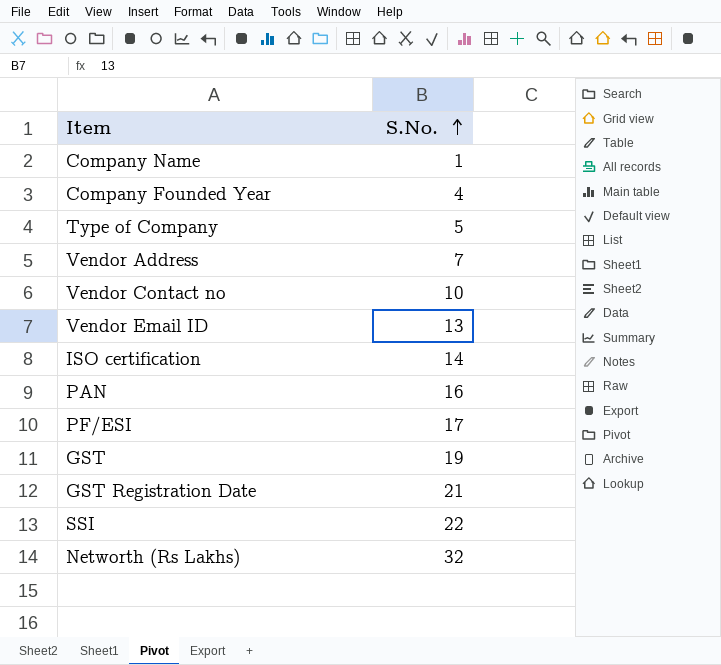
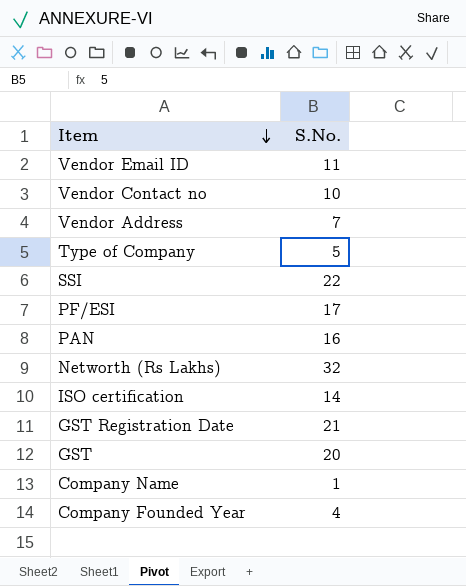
row order: S.No. ascending -> Item descending
Vendor Email ID | S.No.: 13 -> 11
GST | S.No.: 19 -> 20

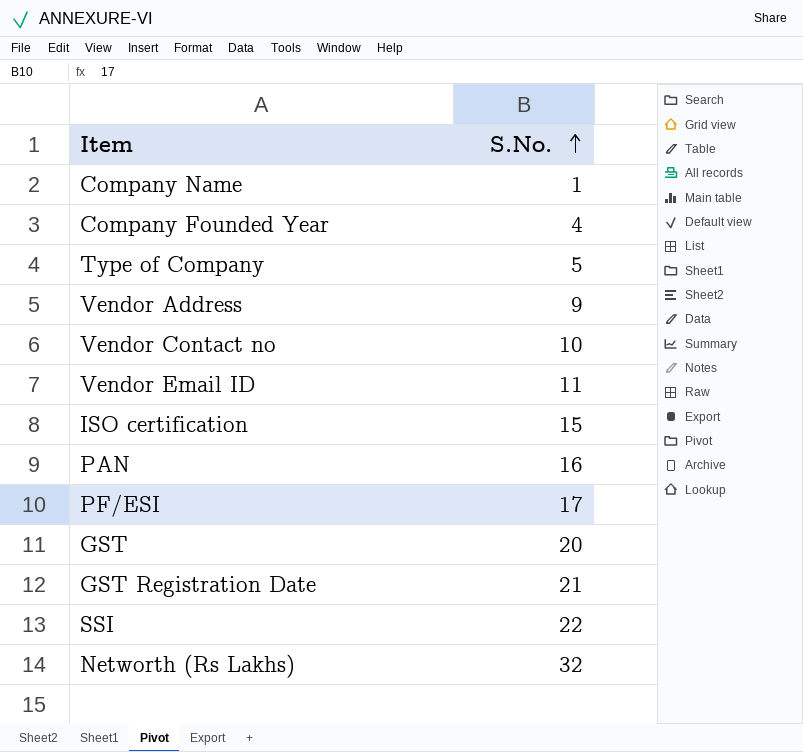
row order: Item descending -> S.No. ascending
Vendor Address | S.No.: 7 -> 9
ISO certification | S.No.: 14 -> 15

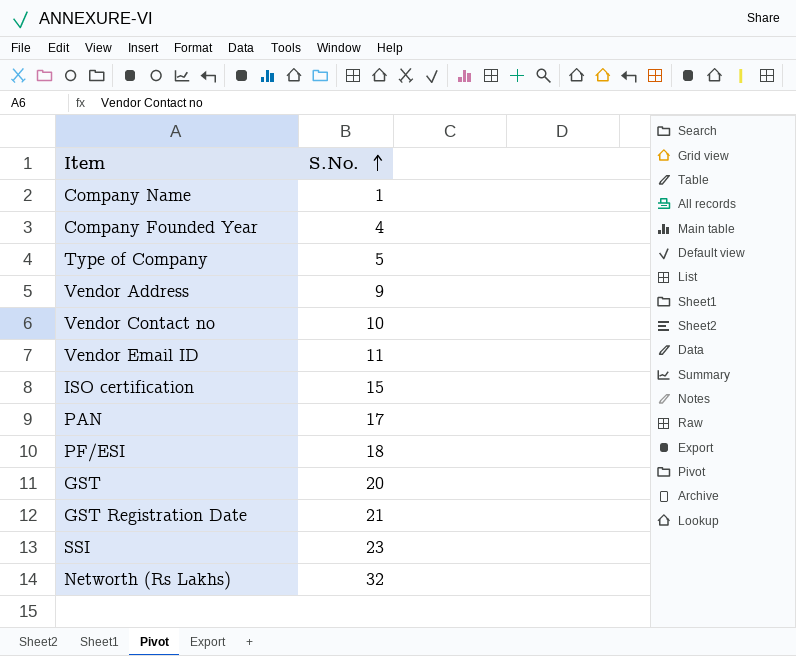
PAN | S.No.: 16 -> 17
PF/ESI | S.No.: 17 -> 18
SSI | S.No.: 22 -> 23

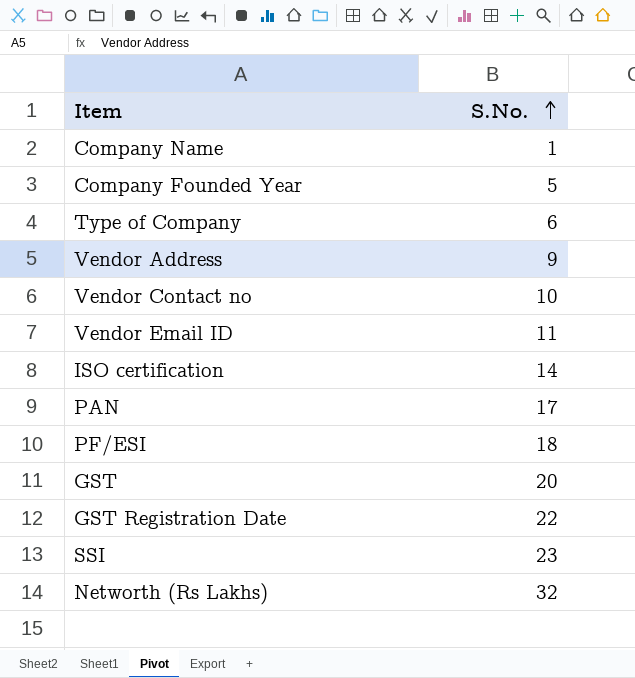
Company Founded Year | S.No.: 4 -> 5
Type of Company | S.No.: 5 -> 6
ISO certification | S.No.: 15 -> 14
GST Registration Date | S.No.: 21 -> 22

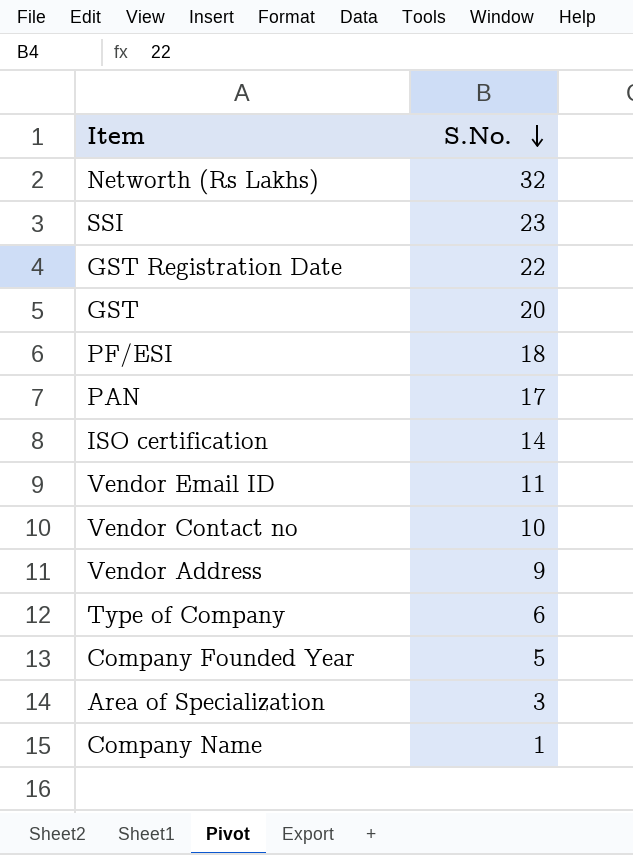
row order: S.No. ascending -> S.No. descending
row Area of Specialization: none -> 3

